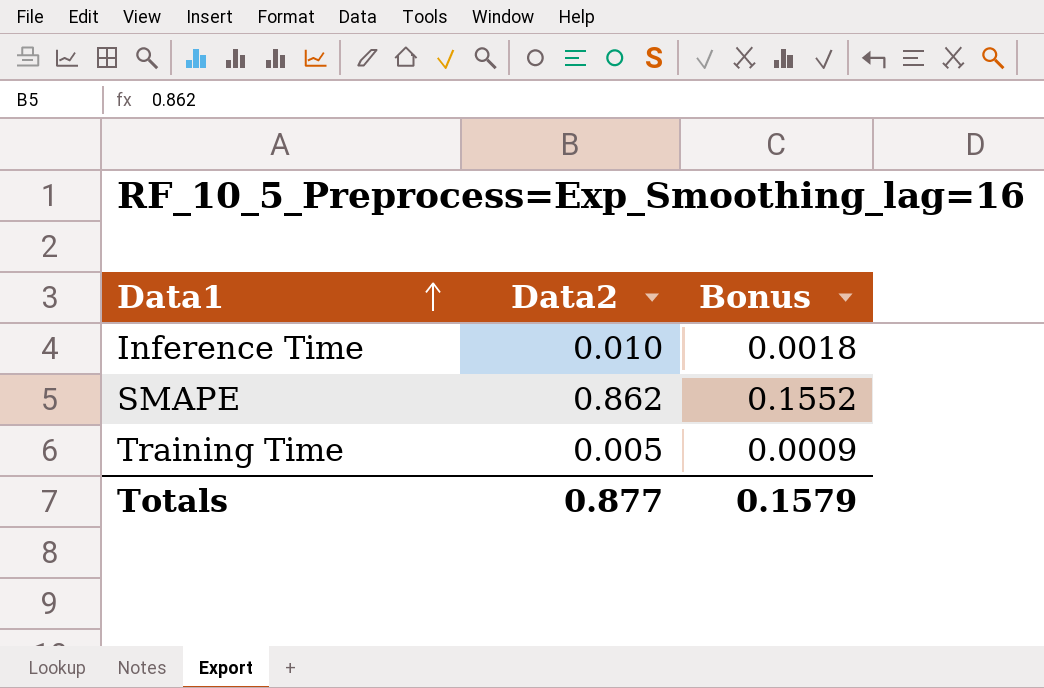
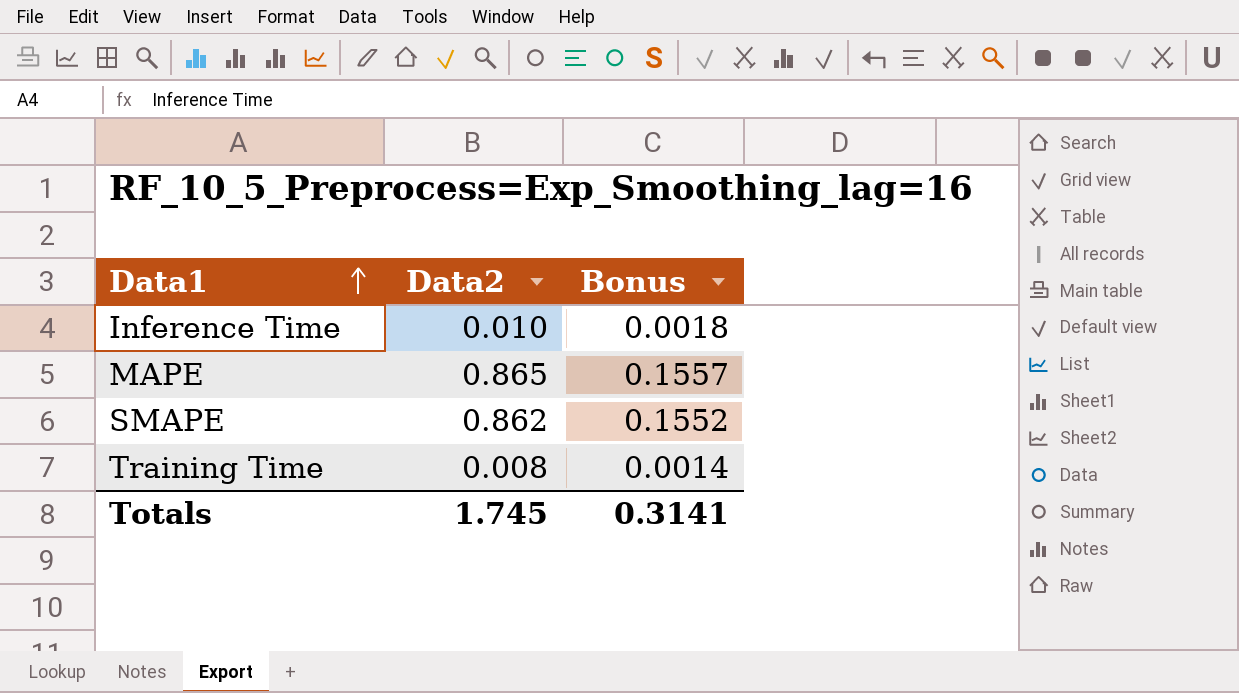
row MAPE: none -> 0.865 | 0.1557
Training Time | Data2: 0.005 -> 0.008
Training Time | Bonus: 0.0009 -> 0.0014
Totals | Data2: 0.877 -> 1.745
Totals | Bonus: 0.1579 -> 0.3141

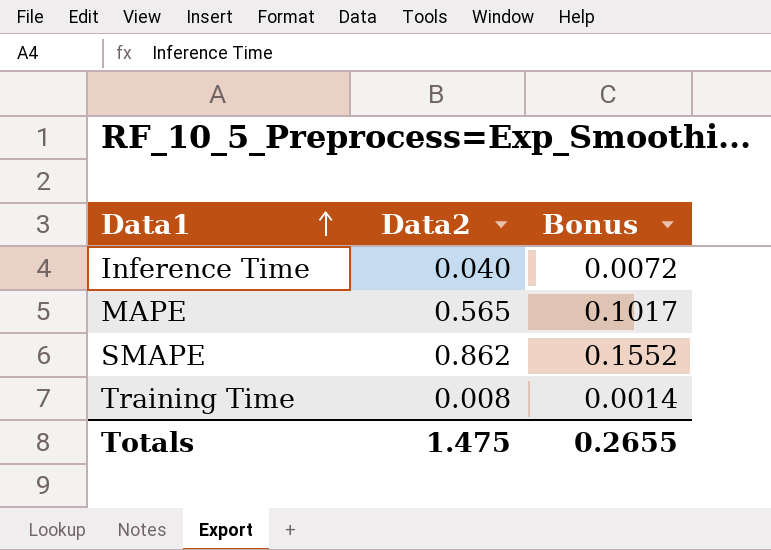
Inference Time | Data2: 0.010 -> 0.040
Inference Time | Bonus: 0.0018 -> 0.0072
MAPE | Data2: 0.865 -> 0.565
MAPE | Bonus: 0.1557 -> 0.1017
Totals | Data2: 1.745 -> 1.475
Totals | Bonus: 0.3141 -> 0.2655

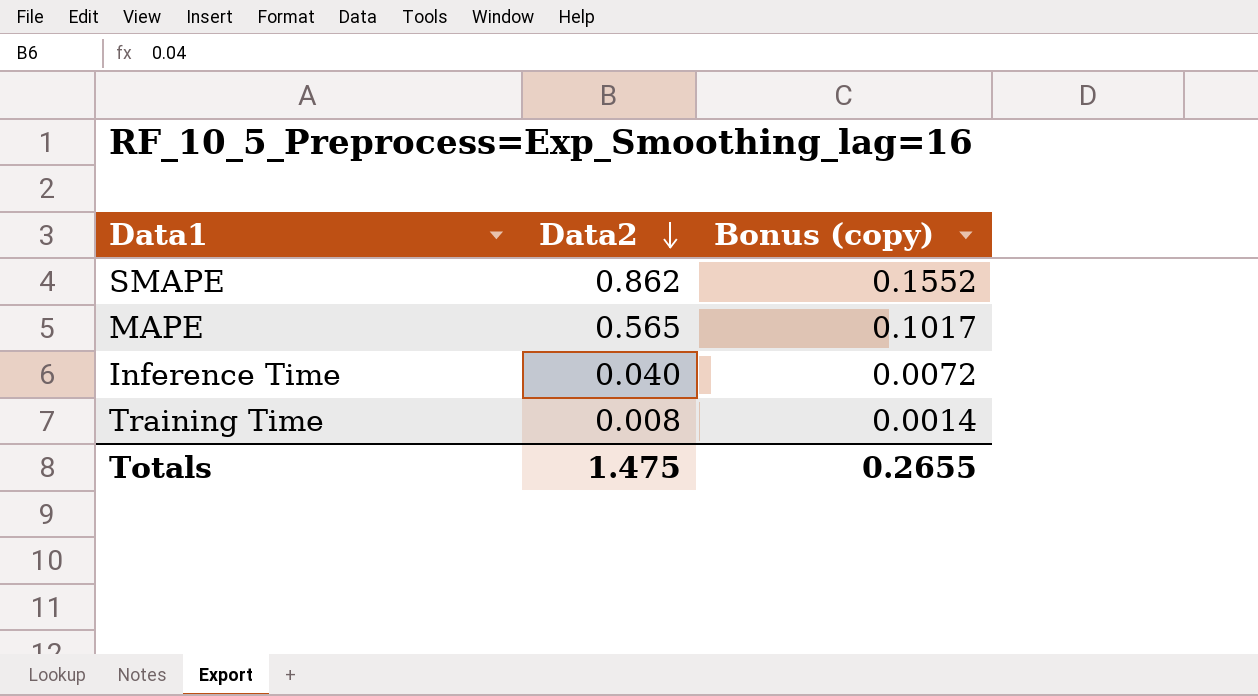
row order: Data1 ascending -> Data2 descending
column name: Bonus -> Bonus (copy)

